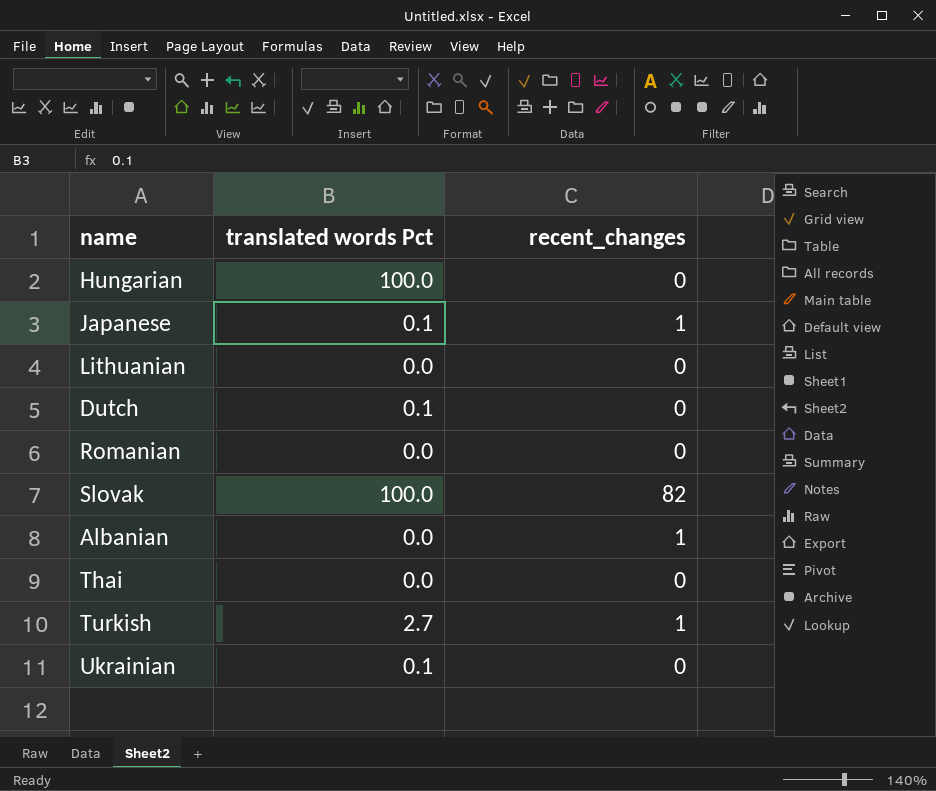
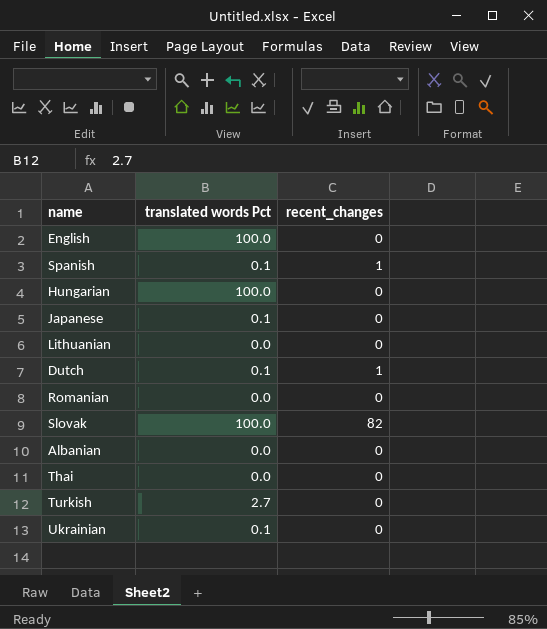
row English: none -> 100.0 | 0
row Spanish: none -> 0.1 | 1
Japanese | recent_changes: 1 -> 0
Dutch | recent_changes: 0 -> 1
Albanian | recent_changes: 1 -> 0
Turkish | recent_changes: 1 -> 0

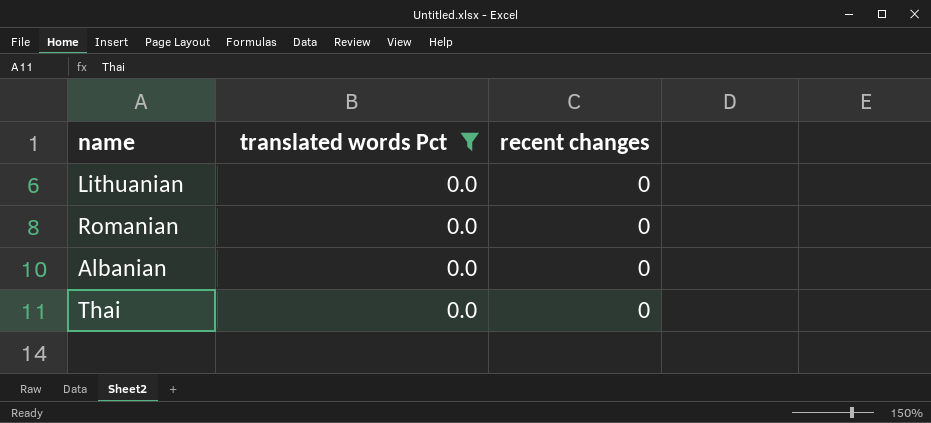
filter: none -> translated words Pct = 0.0
column name: recent_changes -> recent changes

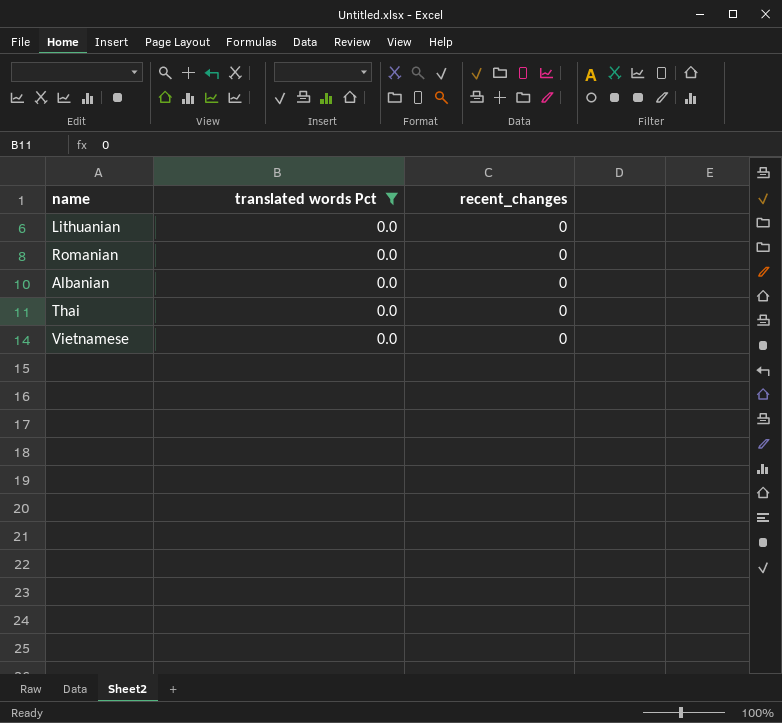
column name: recent changes -> recent_changes
row Vietnamese: none -> 0.0 | 0

